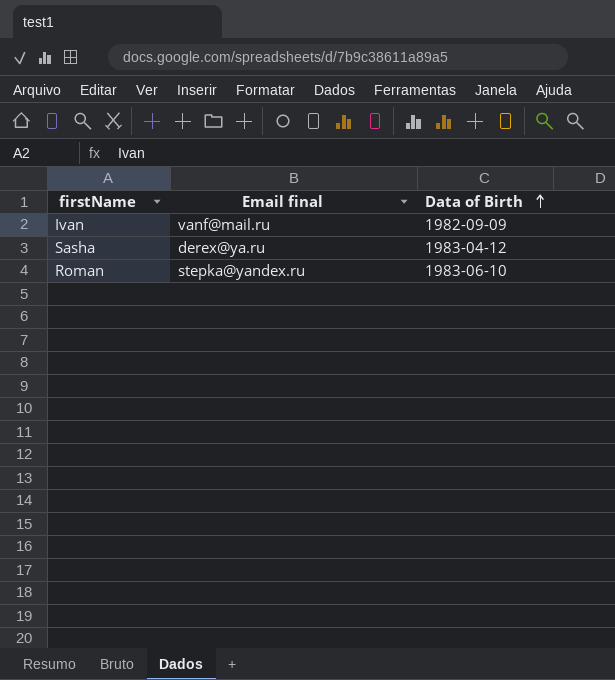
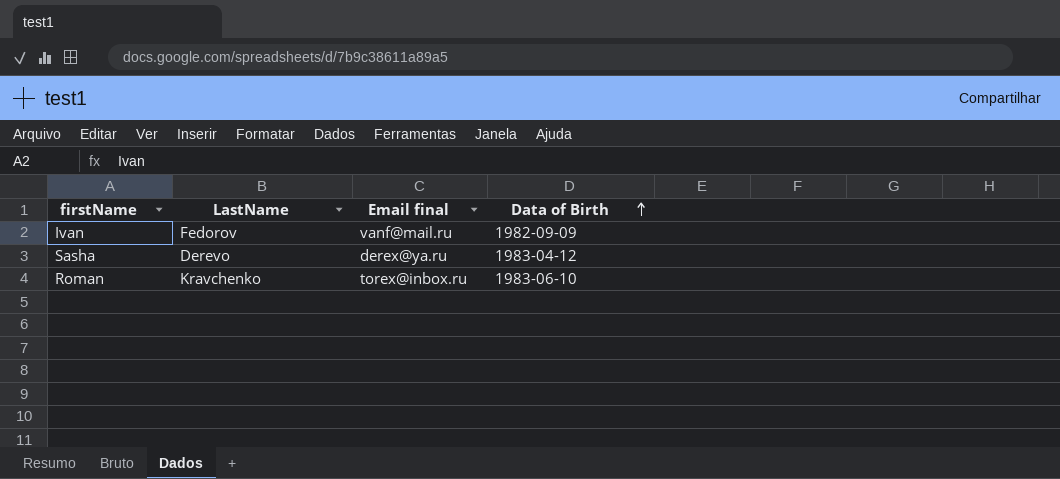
column LastName | position: none -> 2
Roman | Email final: stepka@yandex.ru -> torex@inbox.ru

